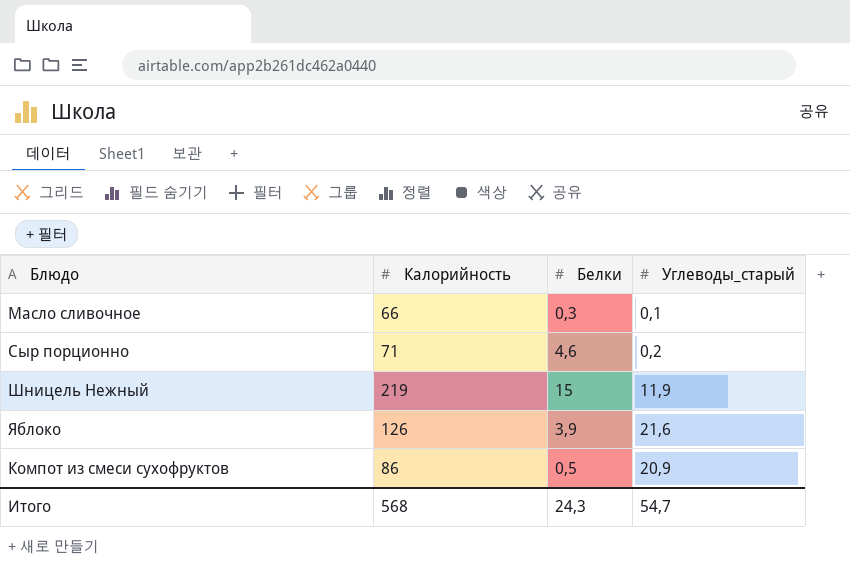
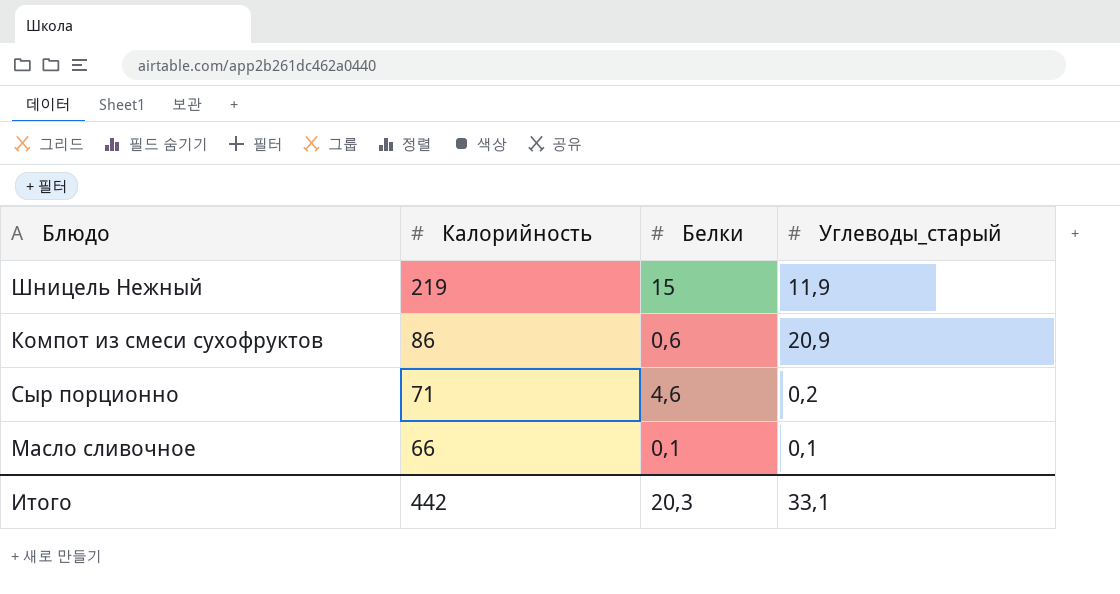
row order: none -> Калорийность descending
row Яблоко: 126 | 3,9 | 21,6 -> none
Компот из смеси сухофруктов | Белки: 0,5 -> 0,6
Масло сливочное | Белки: 0,3 -> 0,1
Итого | Калорийность: 568 -> 442
Итого | Белки: 24,3 -> 20,3
Итого | Углеводы_старый: 54,7 -> 33,1

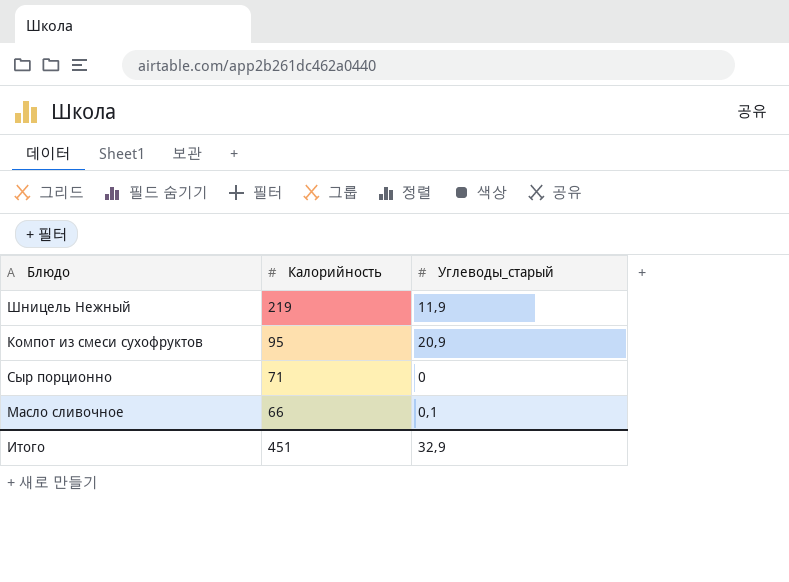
column Белки | position: 3 -> none
Компот из смеси сухофруктов | Калорийность: 86 -> 95
Сыр порционно | Углеводы_старый: 0,2 -> 0
Итого | Калорийность: 442 -> 451
Итого | Углеводы_старый: 33,1 -> 32,9

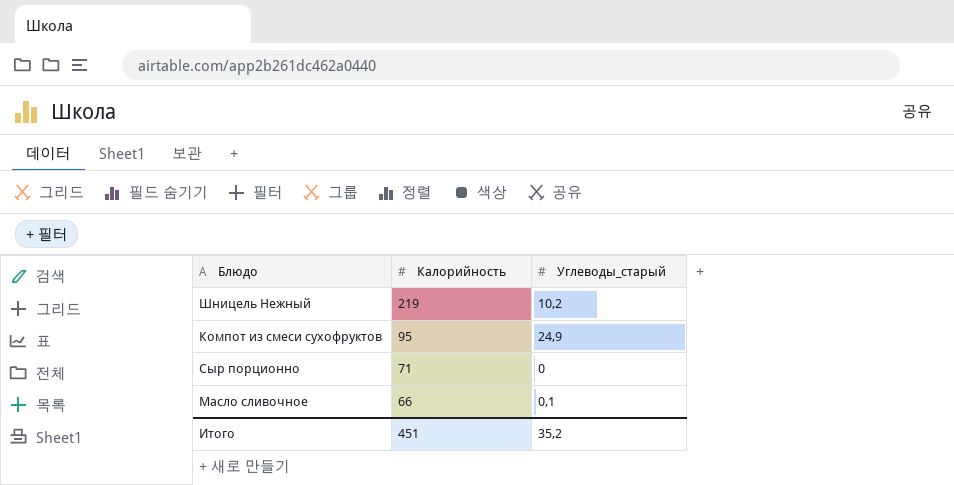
Шницель Нежный | Углеводы_старый: 11,9 -> 10,2
Компот из смеси сухофруктов | Углеводы_старый: 20,9 -> 24,9
Итого | Углеводы_старый: 32,9 -> 35,2

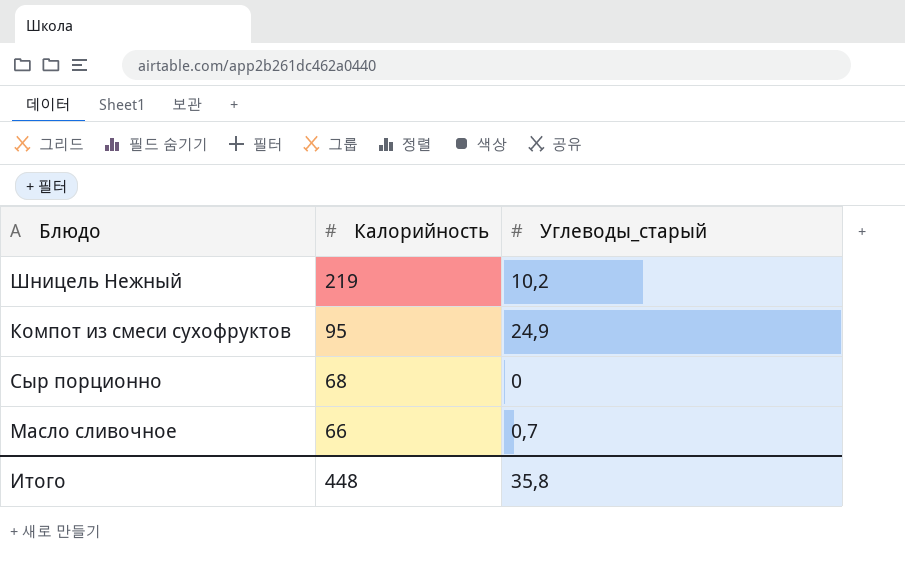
Сыр порционно | Калорийность: 71 -> 68
Масло сливочное | Углеводы_старый: 0,1 -> 0,7
Итого | Калорийность: 451 -> 448
Итого | Углеводы_старый: 35,2 -> 35,8

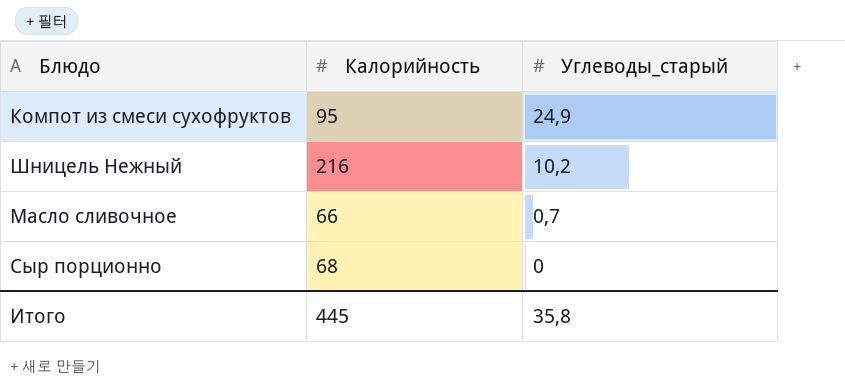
row order: Калорийность descending -> Углеводы_старый descending
Шницель Нежный | Калорийность: 219 -> 216
Итого | Калорийность: 448 -> 445

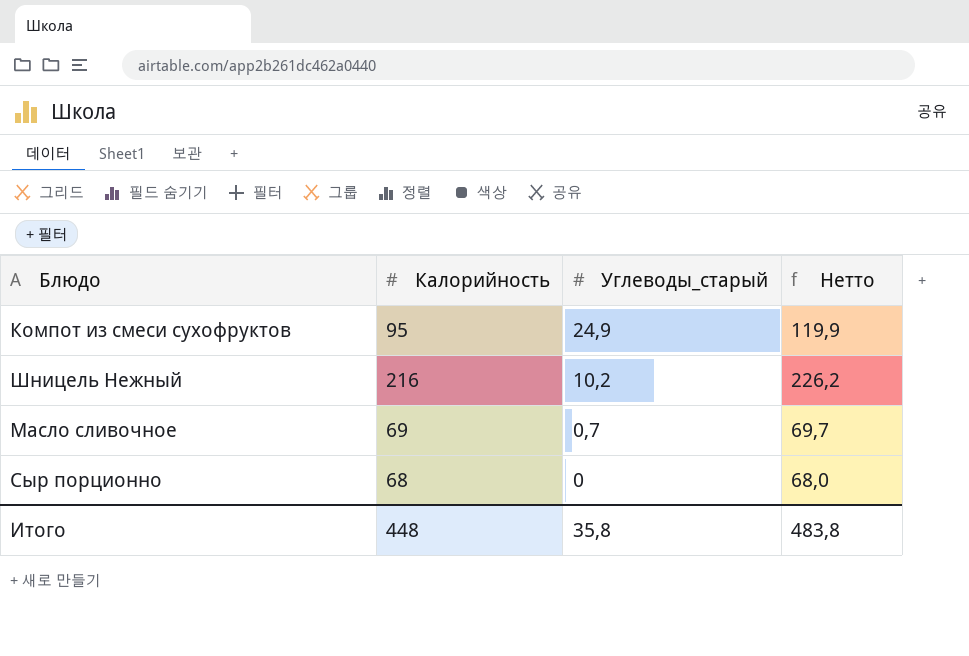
column Нетто | formula: none -> [Калорийность] + [Углеводы_старый]
Масло сливочное | Калорийность: 66 -> 69
Итого | Калорийность: 445 -> 448

